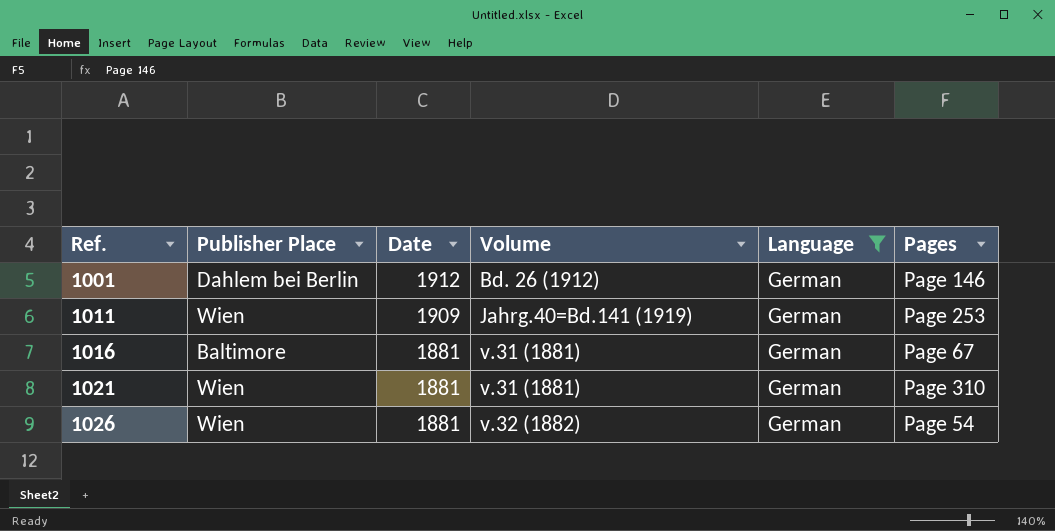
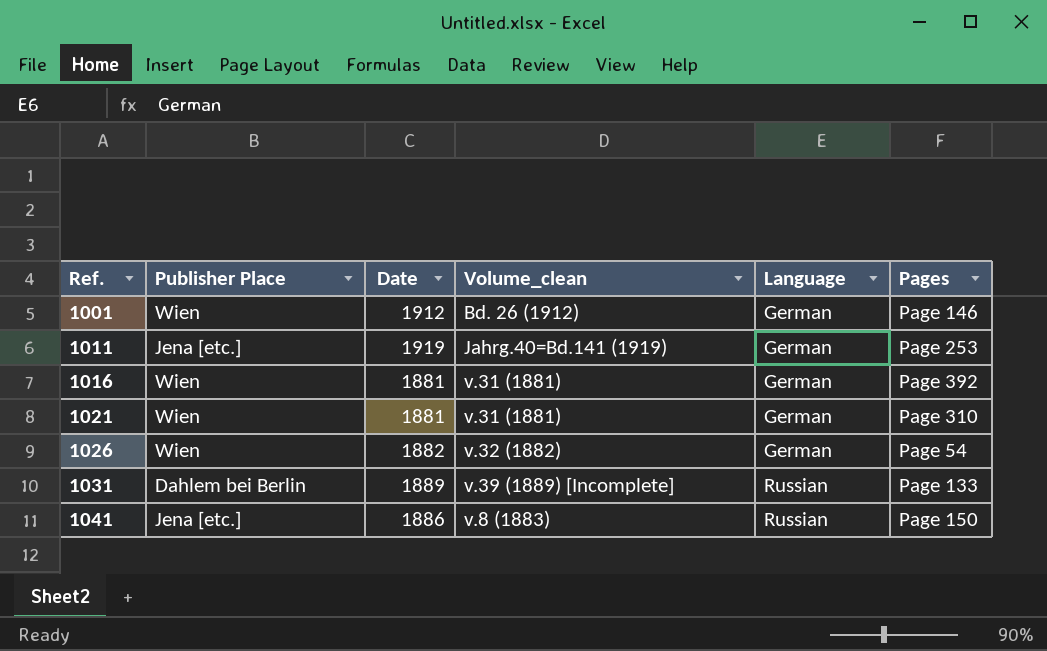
filter: Language = German -> none
column name: Volume -> Volume_clean
1001 | Publisher Place: Dahlem bei Berlin -> Wien
1011 | Publisher Place: Wien -> Jena [etc.]
1011 | Date: 1909 -> 1919
1016 | Publisher Place: Baltimore -> Wien
1016 | Pages: Page 67 -> Page 392
1026 | Date: 1881 -> 1882

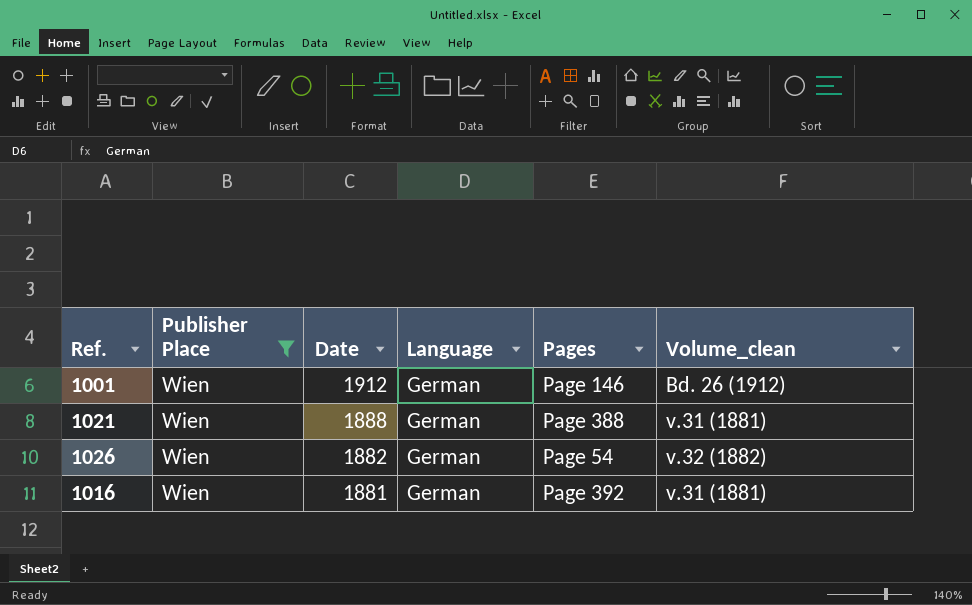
filter: none -> Publisher Place = Wien
row order: Ref. ascending -> Date descending
column Volume_clean | position: 4 -> 6
1021 | Date: 1881 -> 1888
1021 | Pages: Page 310 -> Page 388

